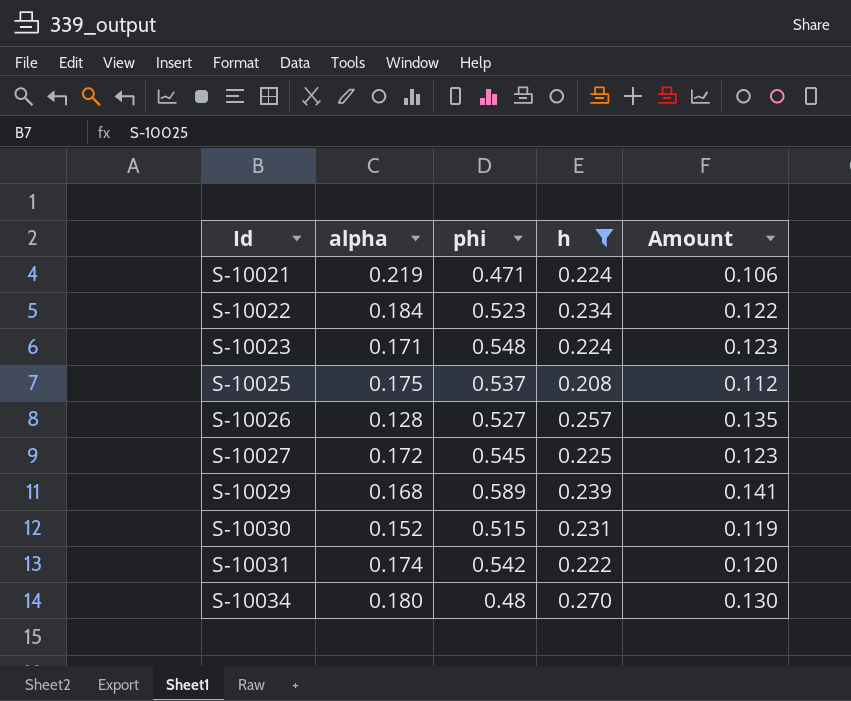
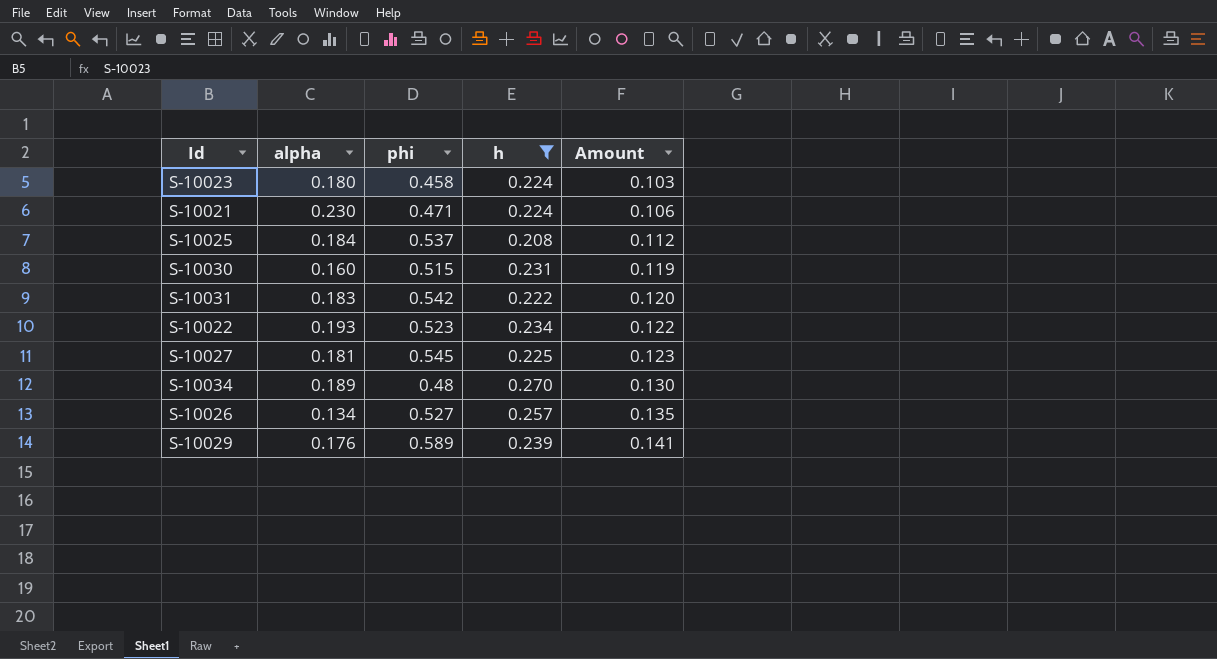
row order: Id ascending -> Amount ascending
S-10023 | alpha: 0.171 -> 0.180
S-10023 | phi: 0.548 -> 0.458
S-10023 | Amount: 0.123 -> 0.103
S-10021 | alpha: 0.219 -> 0.230
S-10025 | alpha: 0.175 -> 0.184
S-10030 | alpha: 0.152 -> 0.160
S-10031 | alpha: 0.174 -> 0.183
S-10022 | alpha: 0.184 -> 0.193
S-10027 | alpha: 0.172 -> 0.181
S-10034 | alpha: 0.180 -> 0.189
S-10026 | alpha: 0.128 -> 0.134
S-10029 | alpha: 0.168 -> 0.176

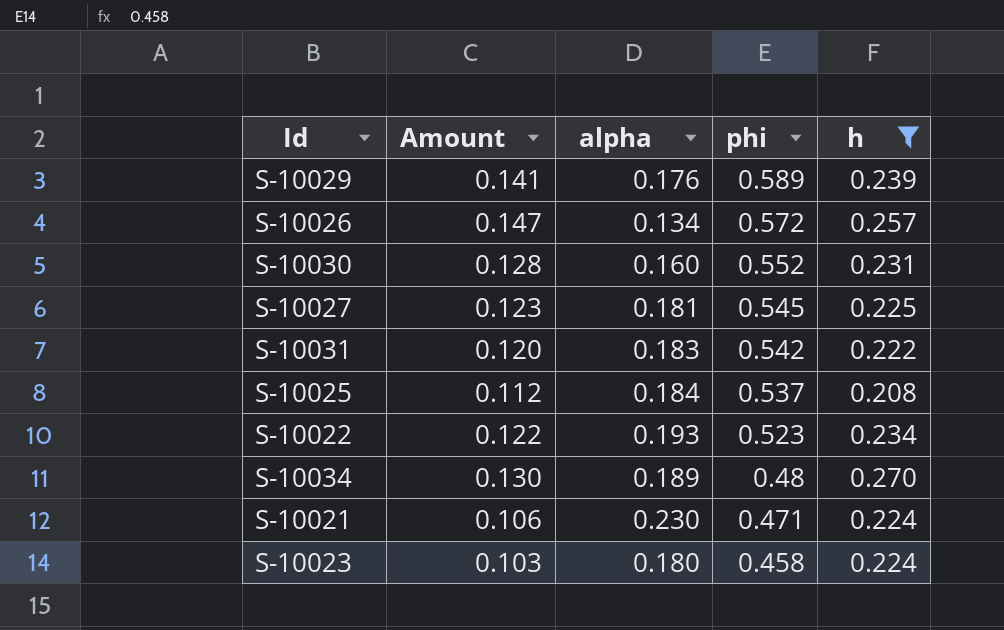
row order: Amount ascending -> phi descending
column Amount | position: 5 -> 2
S-10026 | Amount: 0.135 -> 0.147
S-10026 | phi: 0.527 -> 0.572
S-10030 | Amount: 0.119 -> 0.128
S-10030 | phi: 0.515 -> 0.552

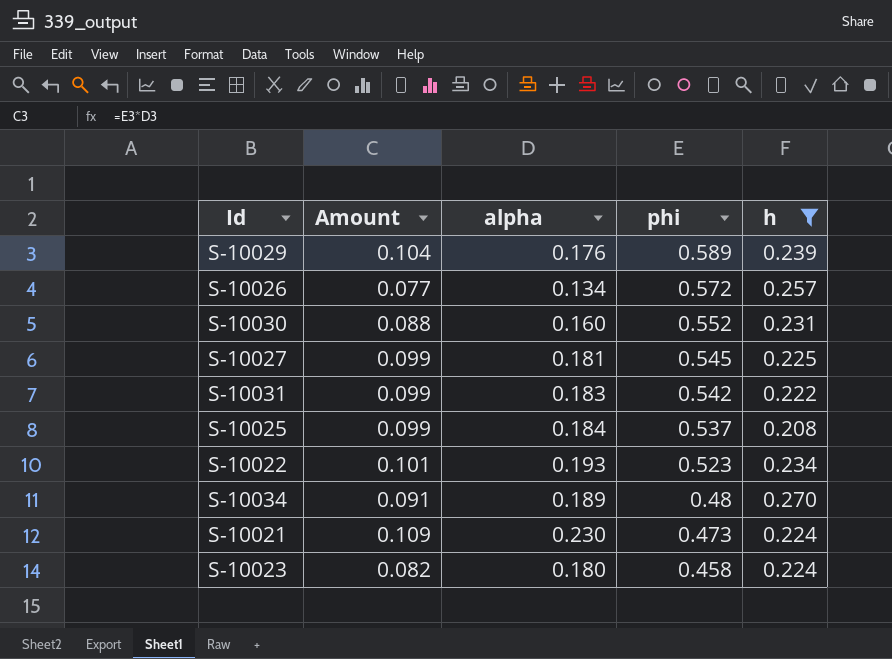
column Amount | formula: [phi] * [h] -> [alpha] * [phi]
S-10021 | phi: 0.471 -> 0.473

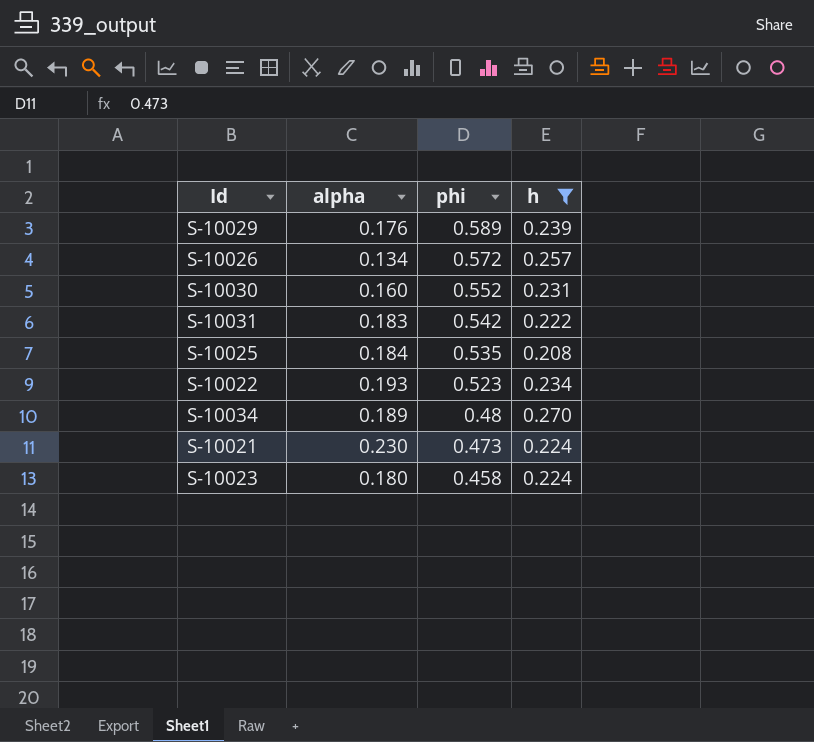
column Amount | formula: [alpha] * [phi] -> none
row S-10027: 0.099 | 0.181 | 0.545 | 0.225 -> none
S-10025 | phi: 0.537 -> 0.535

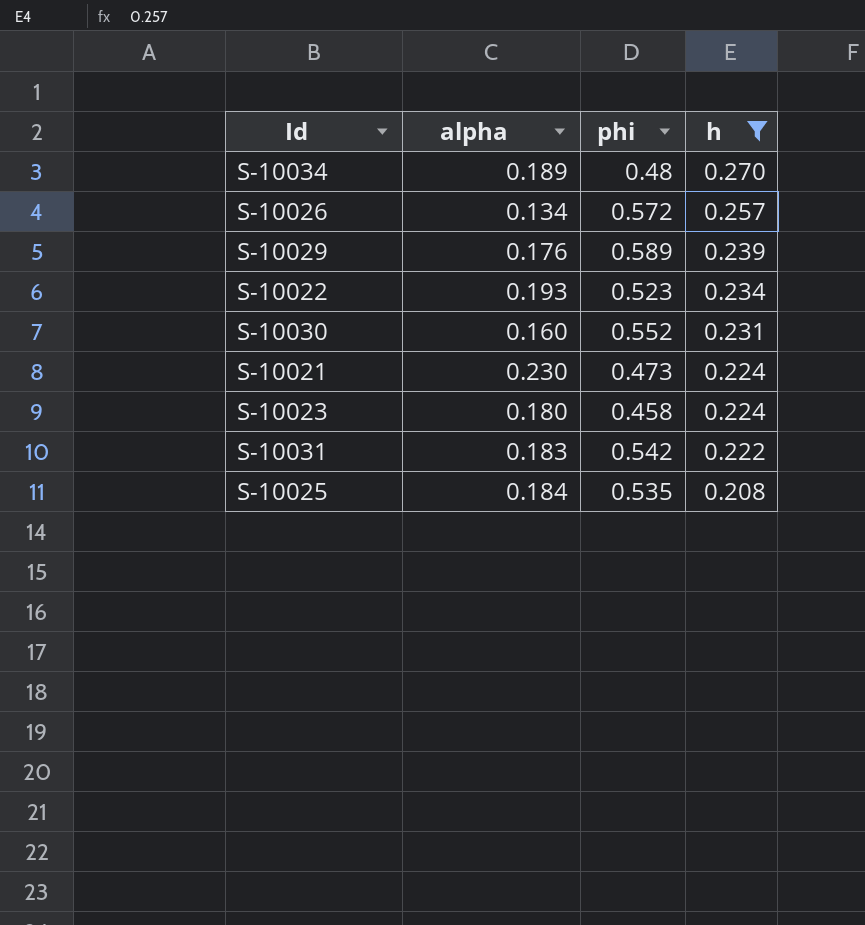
row order: phi descending -> h descending

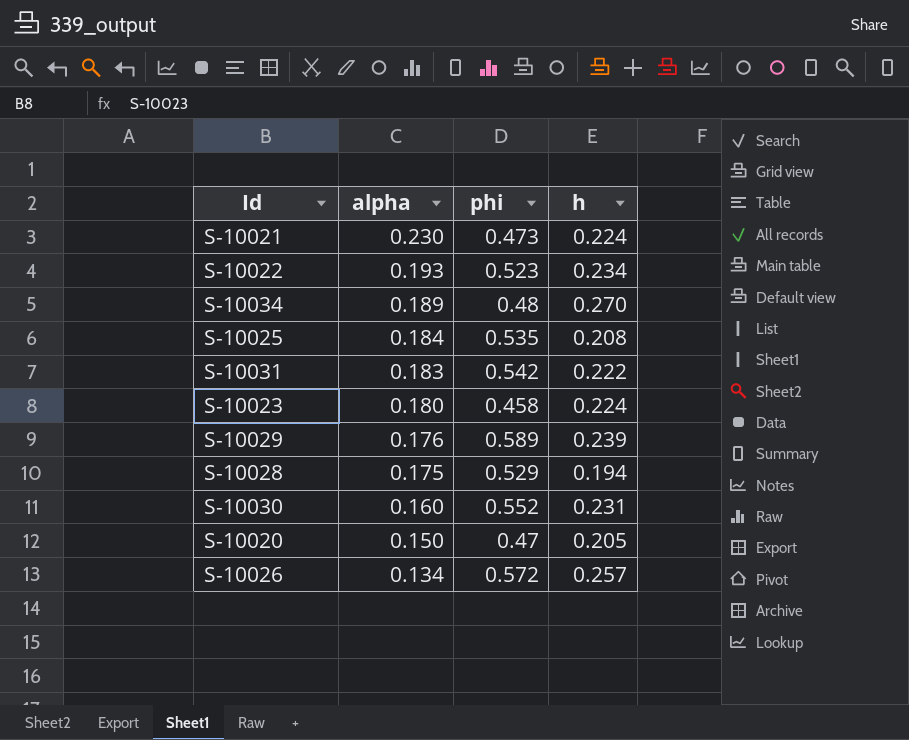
filter: h >= 0.208 -> none
row order: h descending -> alpha descending

